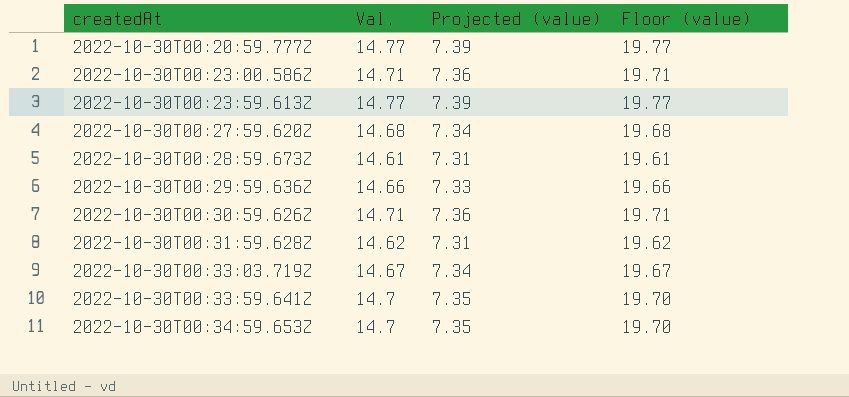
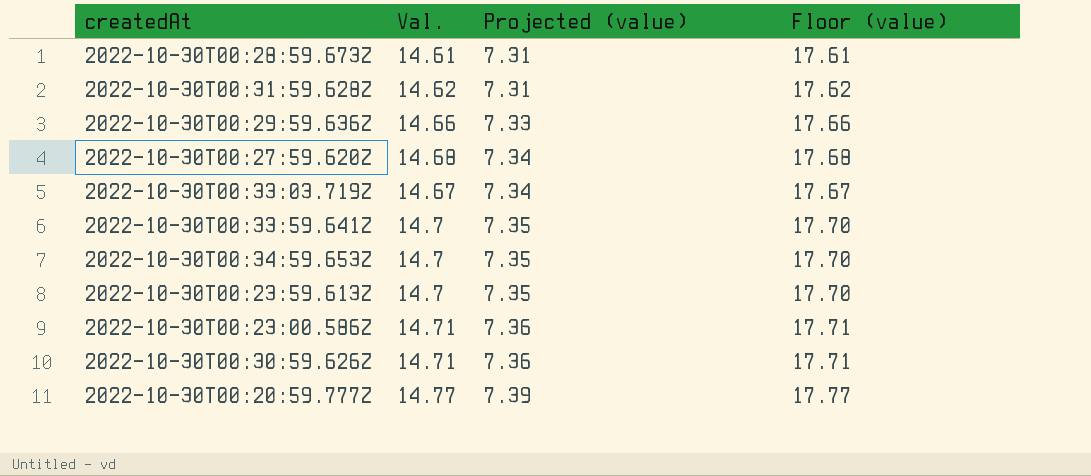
row order: createdAt ascending -> Projected (value) ascending
column Floor (value) | formula: [Val.] + 5 -> [Val.] + 3
2022-10-30T00:23:59.613Z | Val.: 14.77 -> 14.7
2022-10-30T00:23:59.613Z | Projected (value): 7.39 -> 7.35

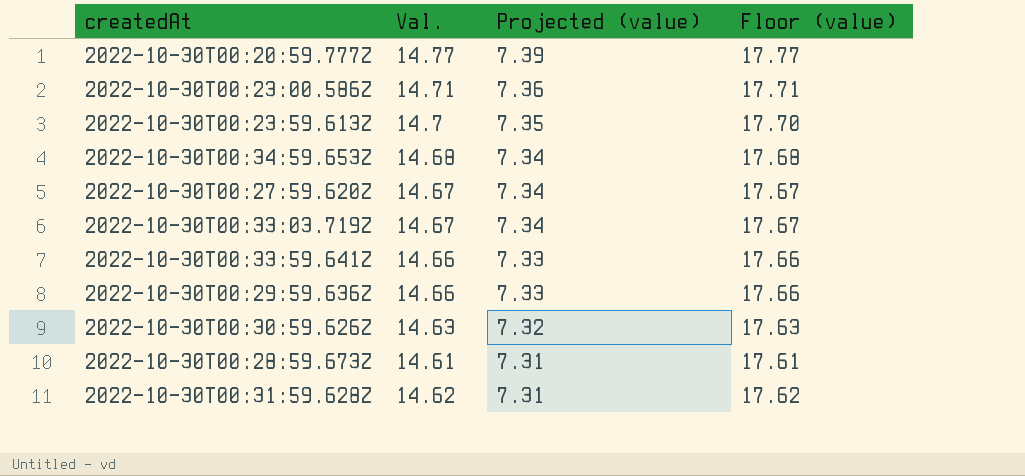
row order: Projected (value) ascending -> Projected (value) descending
2022-10-30T00:34:59.653Z | Val.: 14.7 -> 14.68
2022-10-30T00:34:59.653Z | Projected (value): 7.35 -> 7.34
2022-10-30T00:34:59.653Z | Floor (value): 17.70 -> 17.68
2022-10-30T00:27:59.620Z | Val.: 14.68 -> 14.67
2022-10-30T00:27:59.620Z | Floor (value): 17.68 -> 17.67
2022-10-30T00:33:59.641Z | Val.: 14.7 -> 14.66
2022-10-30T00:33:59.641Z | Projected (value): 7.35 -> 7.33
2022-10-30T00:33:59.641Z | Floor (value): 17.70 -> 17.66
2022-10-30T00:30:59.626Z | Val.: 14.71 -> 14.63
2022-10-30T00:30:59.626Z | Projected (value): 7.36 -> 7.32
2022-10-30T00:30:59.626Z | Floor (value): 17.71 -> 17.63

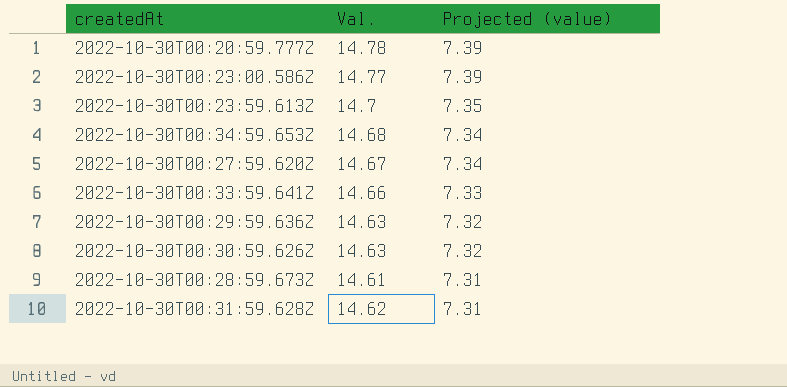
column Floor (value) | formula: [Val.] + 3 -> none
row 2022-10-30T00:33:03.719Z: 14.67 | 7.34 | 17.67 -> none
2022-10-30T00:20:59.777Z | Val.: 14.77 -> 14.78
2022-10-30T00:23:00.586Z | Val.: 14.71 -> 14.77
2022-10-30T00:23:00.586Z | Projected (value): 7.36 -> 7.39
2022-10-30T00:29:59.636Z | Val.: 14.66 -> 14.63
2022-10-30T00:29:59.636Z | Projected (value): 7.33 -> 7.32

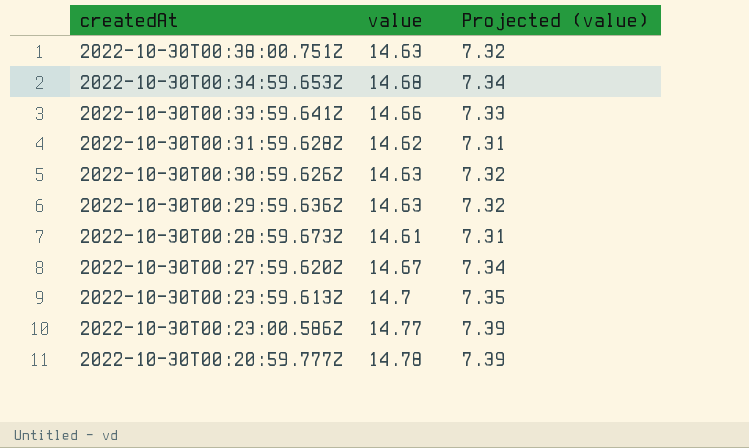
row order: Projected (value) descending -> createdAt descending
column name: Val. -> value
row 2022-10-30T00:38:00.751Z: none -> 14.63 | 7.32

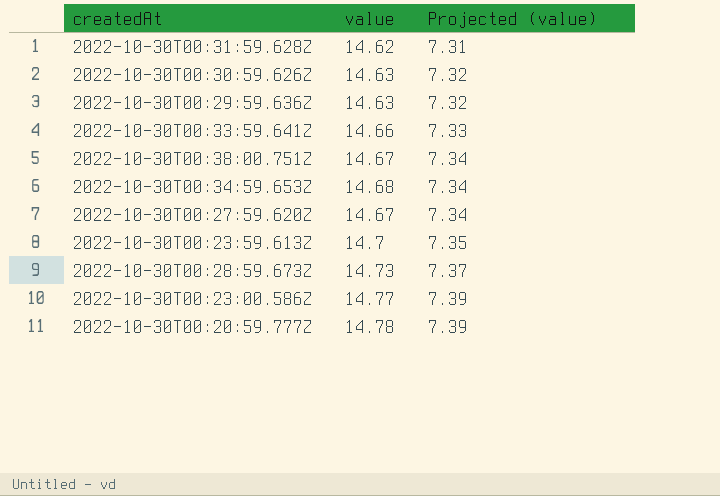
row order: createdAt descending -> Projected (value) ascending
2022-10-30T00:38:00.751Z | value: 14.63 -> 14.67
2022-10-30T00:38:00.751Z | Projected (value): 7.32 -> 7.34
2022-10-30T00:28:59.673Z | value: 14.61 -> 14.73
2022-10-30T00:28:59.673Z | Projected (value): 7.31 -> 7.37

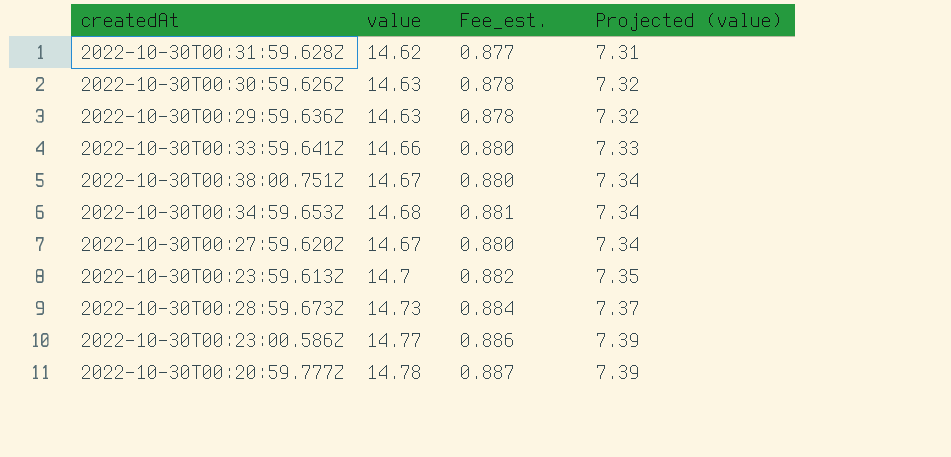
column Fee_est. | formula: none -> [value] * 0.06

